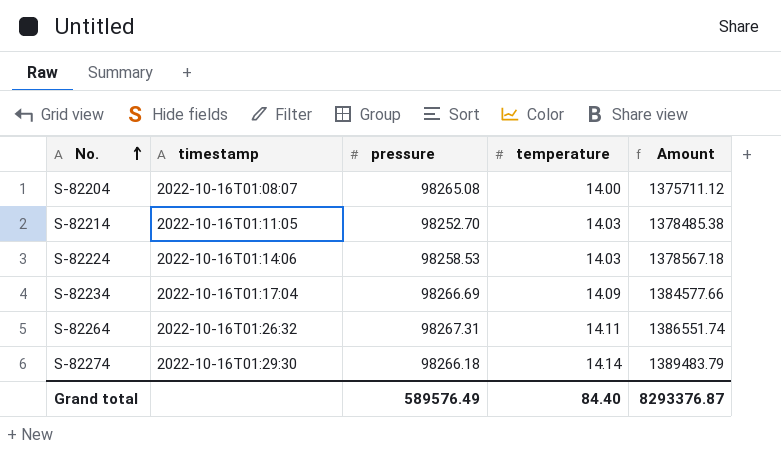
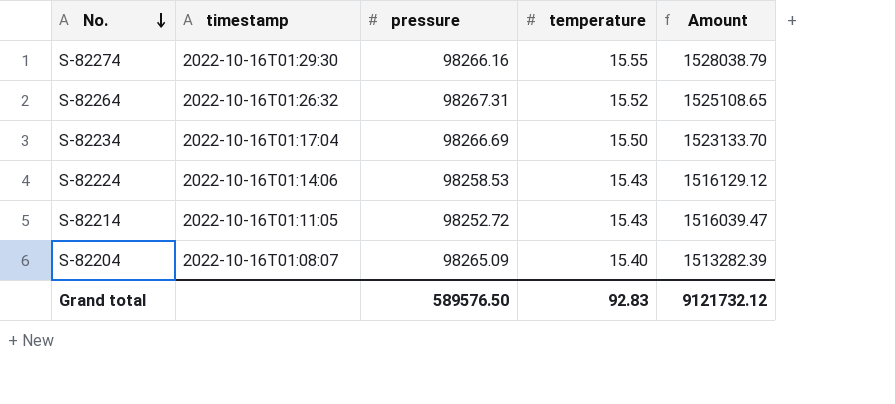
row order: No. ascending -> No. descending
S-82274 | pressure: 98266.18 -> 98266.16
S-82274 | temperature: 14.14 -> 15.55
S-82274 | Amount: 1389483.79 -> 1528038.79
S-82264 | temperature: 14.11 -> 15.52
S-82264 | Amount: 1386551.74 -> 1525108.65
S-82234 | temperature: 14.09 -> 15.50
S-82234 | Amount: 1384577.66 -> 1523133.70
S-82224 | temperature: 14.03 -> 15.43
S-82224 | Amount: 1378567.18 -> 1516129.12
S-82214 | pressure: 98252.70 -> 98252.72
S-82214 | temperature: 14.03 -> 15.43
S-82214 | Amount: 1378485.38 -> 1516039.47
S-82204 | pressure: 98265.08 -> 98265.09
S-82204 | temperature: 14.00 -> 15.40
S-82204 | Amount: 1375711.12 -> 1513282.39
Grand total | pressure: 589576.49 -> 589576.50
Grand total | temperature: 84.40 -> 92.83
Grand total | Amount: 8293376.87 -> 9121732.12

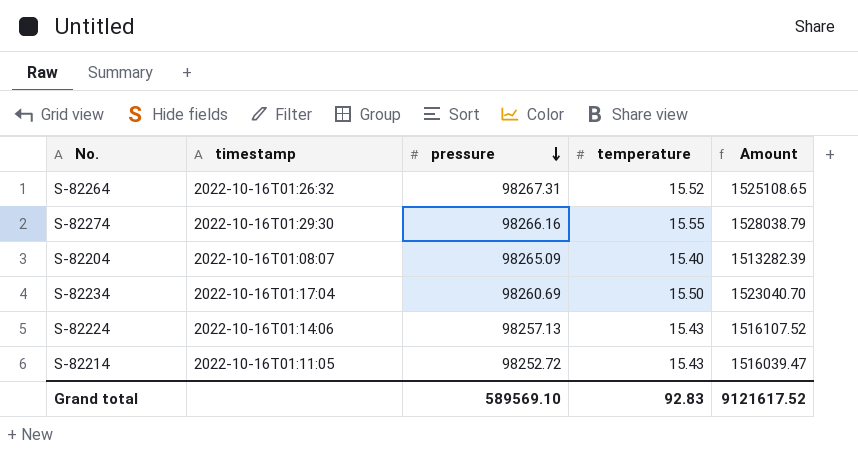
row order: No. descending -> pressure descending
S-82234 | pressure: 98266.69 -> 98260.69
S-82234 | Amount: 1523133.70 -> 1523040.70
S-82224 | pressure: 98258.53 -> 98257.13
S-82224 | Amount: 1516129.12 -> 1516107.52
Grand total | pressure: 589576.50 -> 589569.10
Grand total | Amount: 9121732.12 -> 9121617.52

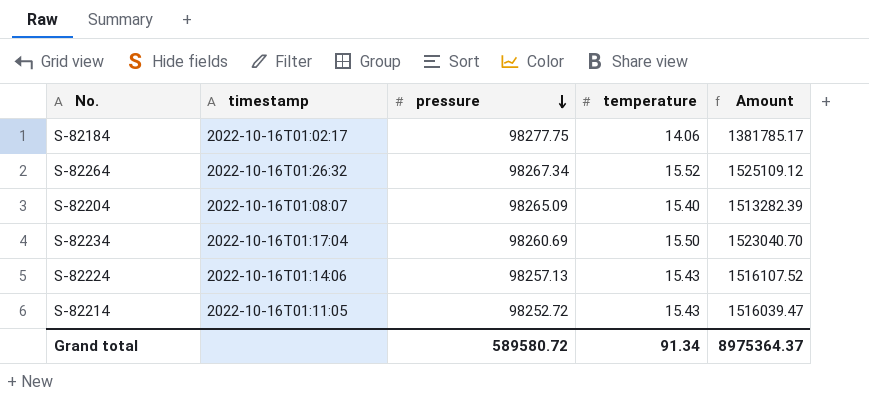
row S-82274: 2022-10-16T01:29:30 | 98266.16 | 15.55 | 1528038.79 -> none
row S-82184: none -> 2022-10-16T01:02:17 | 98277.75 | 14.06 | 1381785.17
S-82264 | pressure: 98267.31 -> 98267.34
S-82264 | Amount: 1525108.65 -> 1525109.12
Grand total | pressure: 589569.10 -> 589580.72
Grand total | temperature: 92.83 -> 91.34
Grand total | Amount: 9121617.52 -> 8975364.37

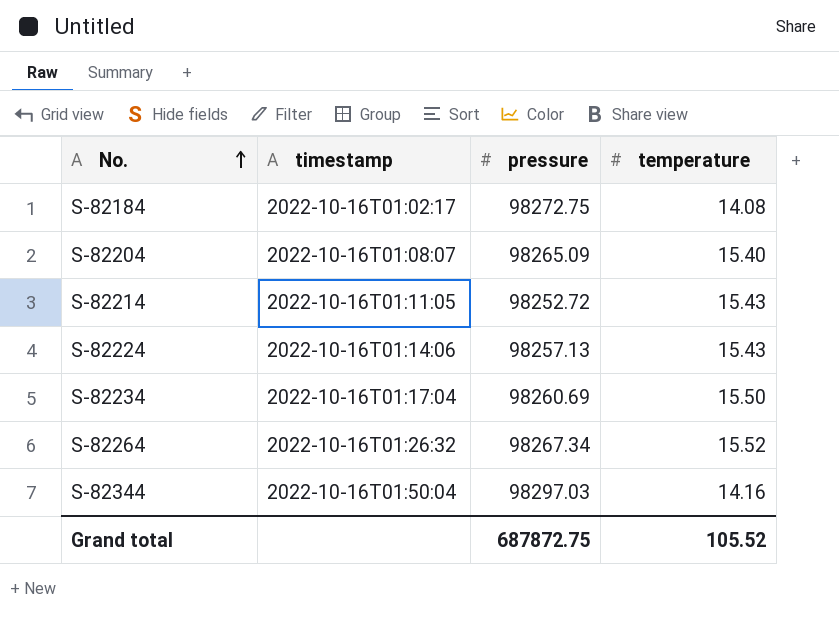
row order: pressure descending -> No. ascending
column Amount | formula: [pressure] * [temperature] -> none
S-82184 | pressure: 98277.75 -> 98272.75
S-82184 | temperature: 14.06 -> 14.08
row S-82344: none -> 2022-10-16T01:50:04 | 98297.03 | 14.16
Grand total | pressure: 589580.72 -> 687872.75
Grand total | temperature: 91.34 -> 105.52

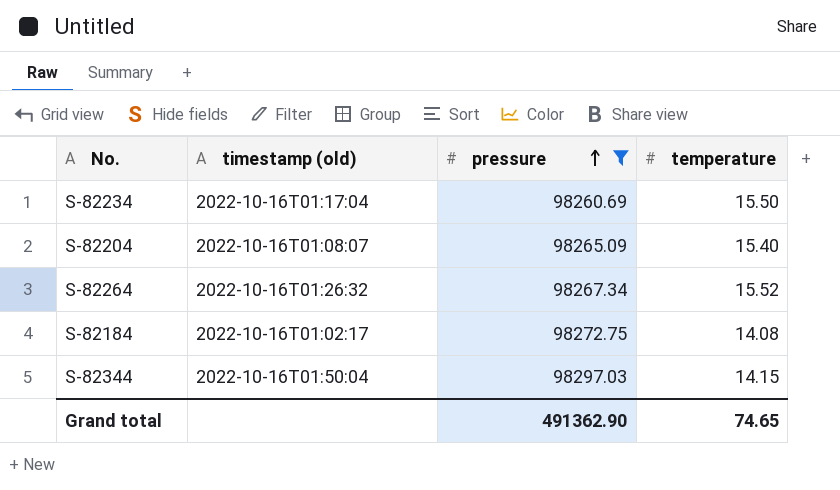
filter: none -> pressure >= 98260.69
row order: No. ascending -> pressure ascending
column name: timestamp -> timestamp (old)
S-82344 | temperature: 14.16 -> 14.15
Grand total | pressure: 687872.75 -> 491362.90
Grand total | temperature: 105.52 -> 74.65

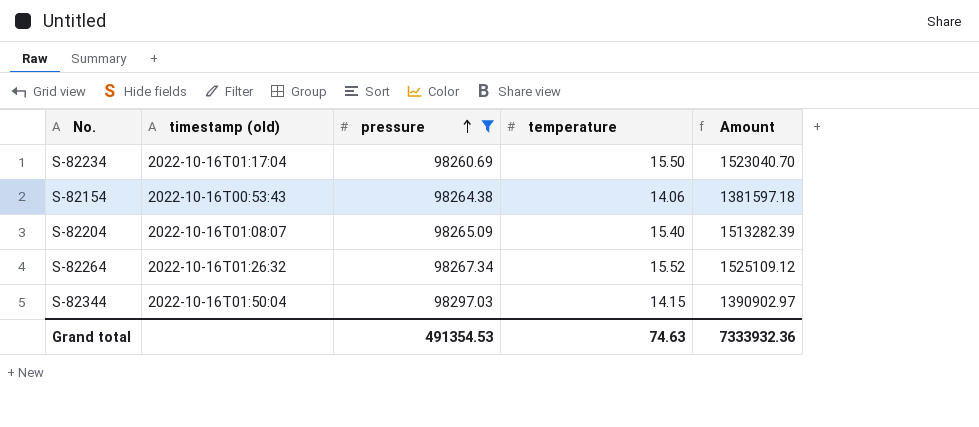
column Amount | formula: none -> [pressure] * [temperature]
row S-82184: 2022-10-16T01:02:17 | 98272.75 | 14.08 -> none
row S-82154: none -> 2022-10-16T00:53:43 | 98264.38 | 14.06 | 1381597.18
Grand total | pressure: 491362.90 -> 491354.53
Grand total | temperature: 74.65 -> 74.63

